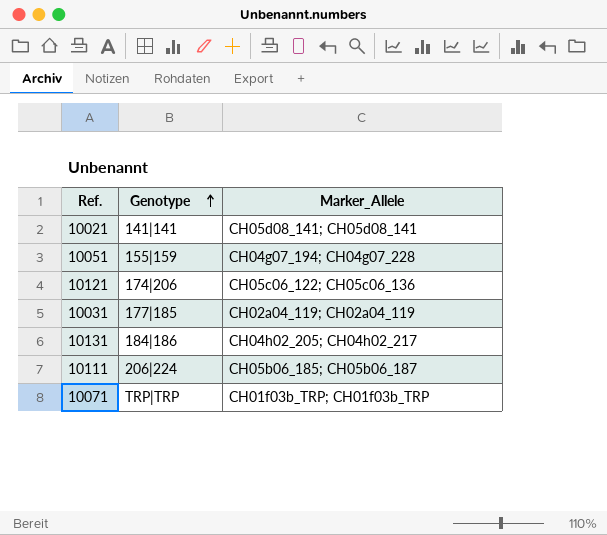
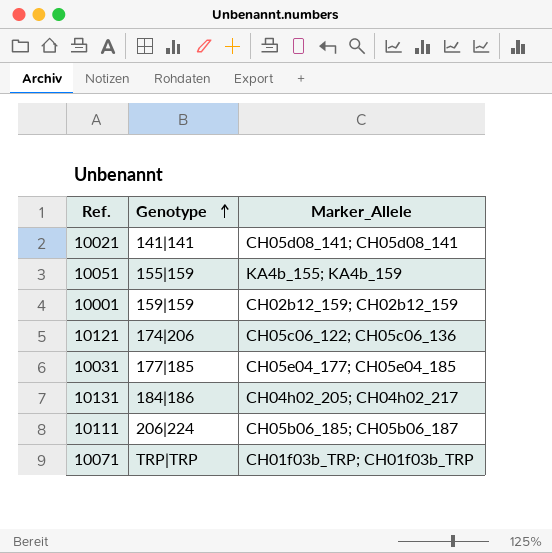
10051 | Marker_Allele: CH04g07_194; CH04g07_228 -> KA4b_155; KA4b_159
row 10001: none -> 159|159 | CH02b12_159; CH02b12_159
10031 | Marker_Allele: CH02a04_119; CH02a04_119 -> CH05e04_177; CH05e04_185

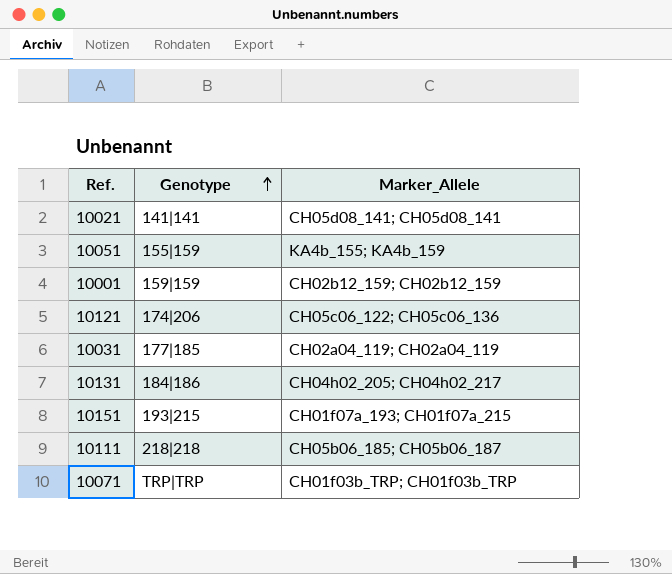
10031 | Marker_Allele: CH05e04_177; CH05e04_185 -> CH02a04_119; CH02a04_119
row 10151: none -> 193|215 | CH01f07a_193; CH01f07a_215
10111 | Genotype: 206|224 -> 218|218

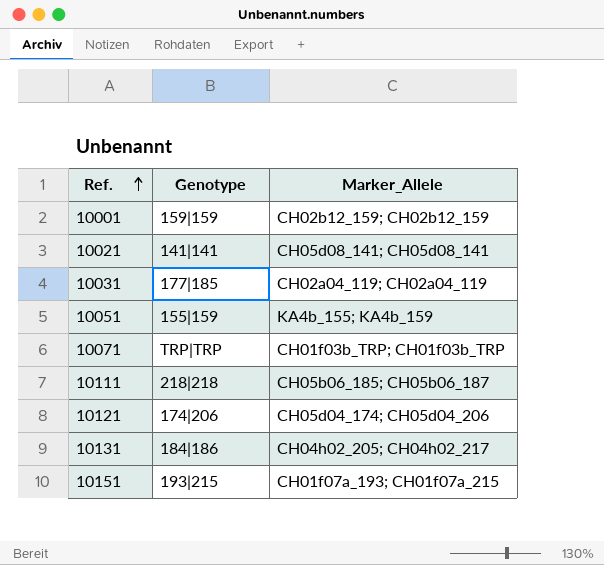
row order: Genotype ascending -> Ref. ascending
10121 | Marker_Allele: CH05c06_122; CH05c06_136 -> CH05d04_174; CH05d04_206

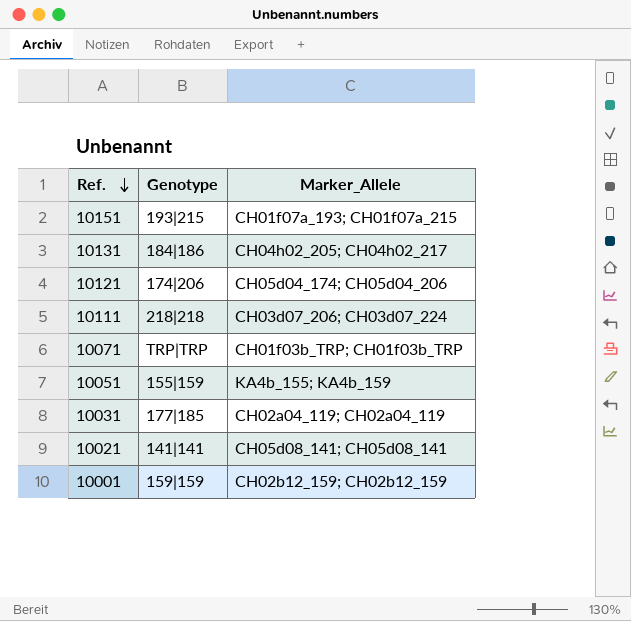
row order: Ref. ascending -> Ref. descending
10111 | Marker_Allele: CH05b06_185; CH05b06_187 -> CH03d07_206; CH03d07_224

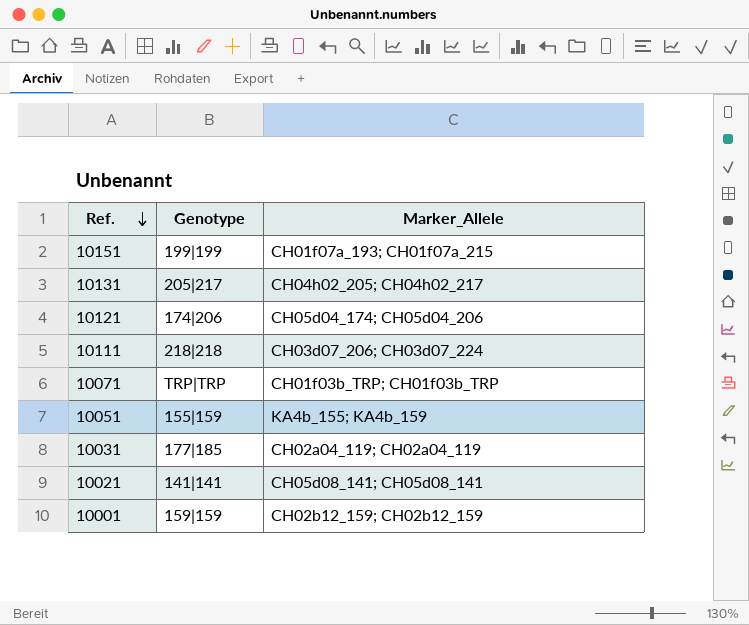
10151 | Genotype: 193|215 -> 199|199
10131 | Genotype: 184|186 -> 205|217

